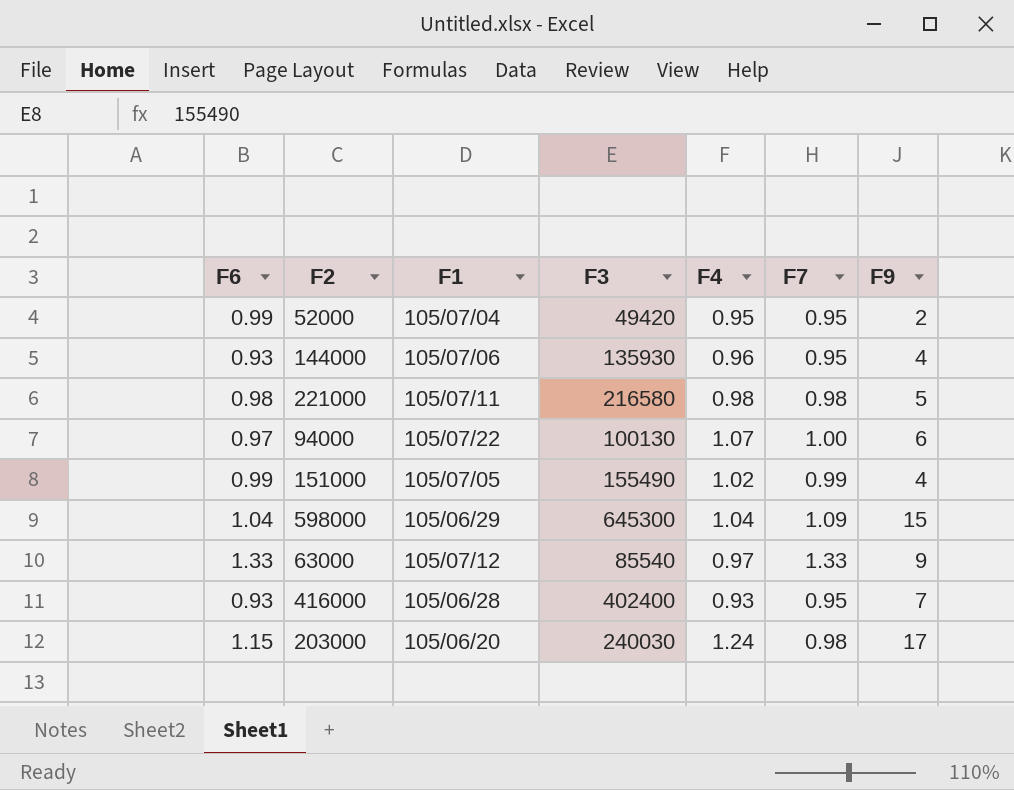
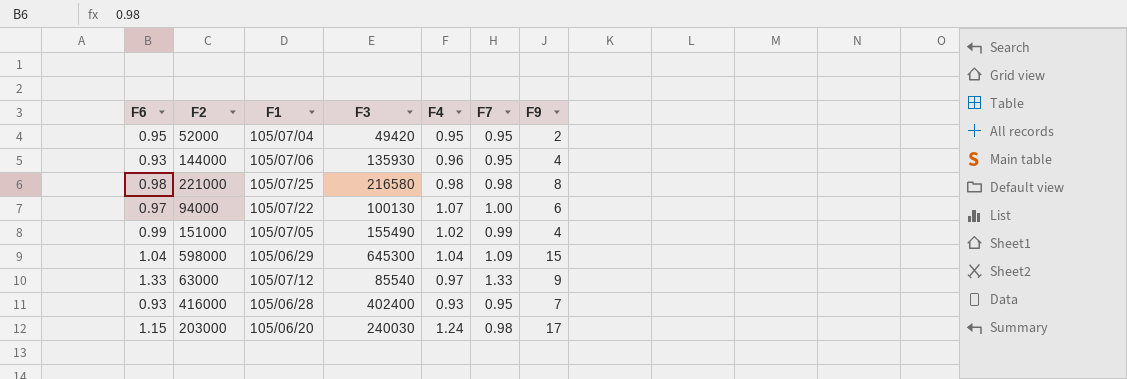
52000 | F6: 0.99 -> 0.95
221000 | F1: 105/07/11 -> 105/07/25
221000 | F9: 5 -> 8

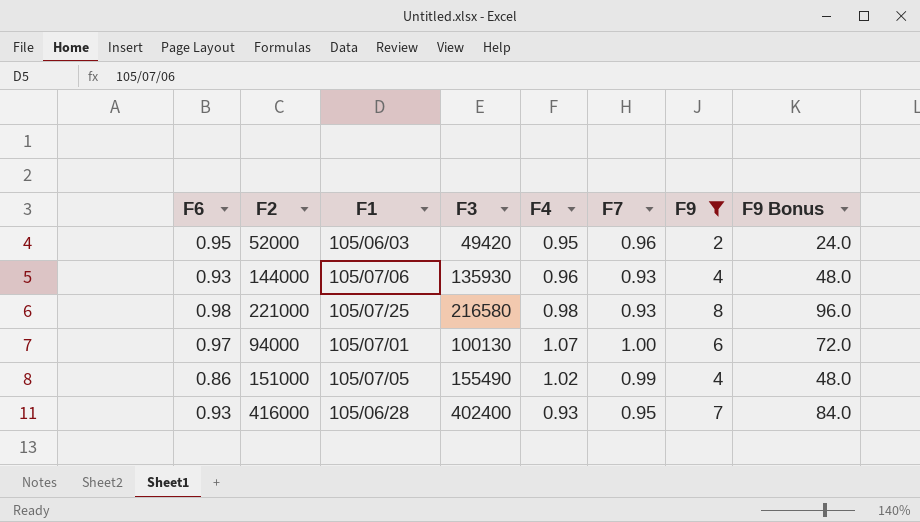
filter: none -> F9 <= 8
column F9 Bonus | formula: none -> [F9] * 12
52000 | F1: 105/07/04 -> 105/06/03
52000 | F7: 0.95 -> 0.96
144000 | F7: 0.95 -> 0.93
221000 | F7: 0.98 -> 0.93
94000 | F1: 105/07/22 -> 105/07/01
151000 | F6: 0.99 -> 0.86

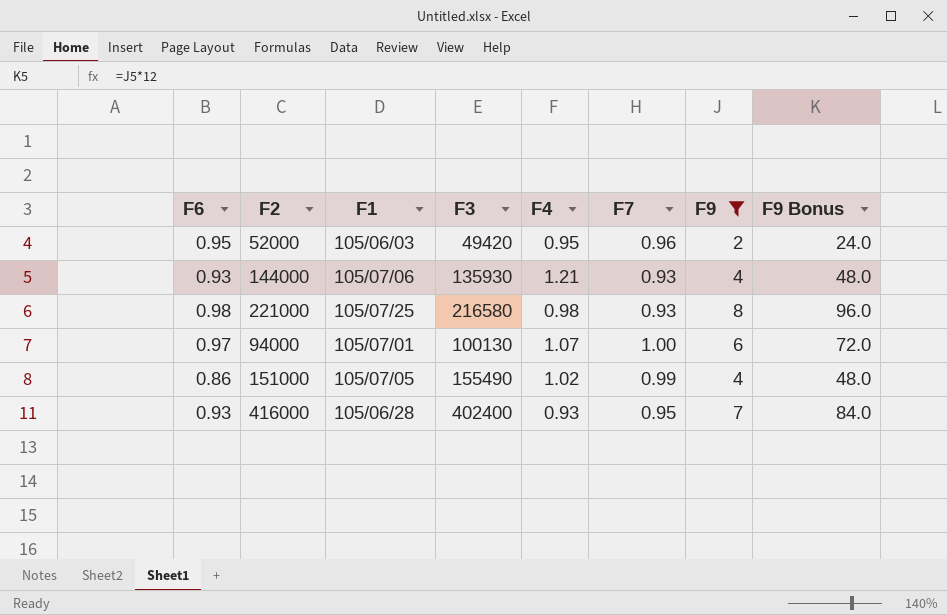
144000 | F4: 0.96 -> 1.21

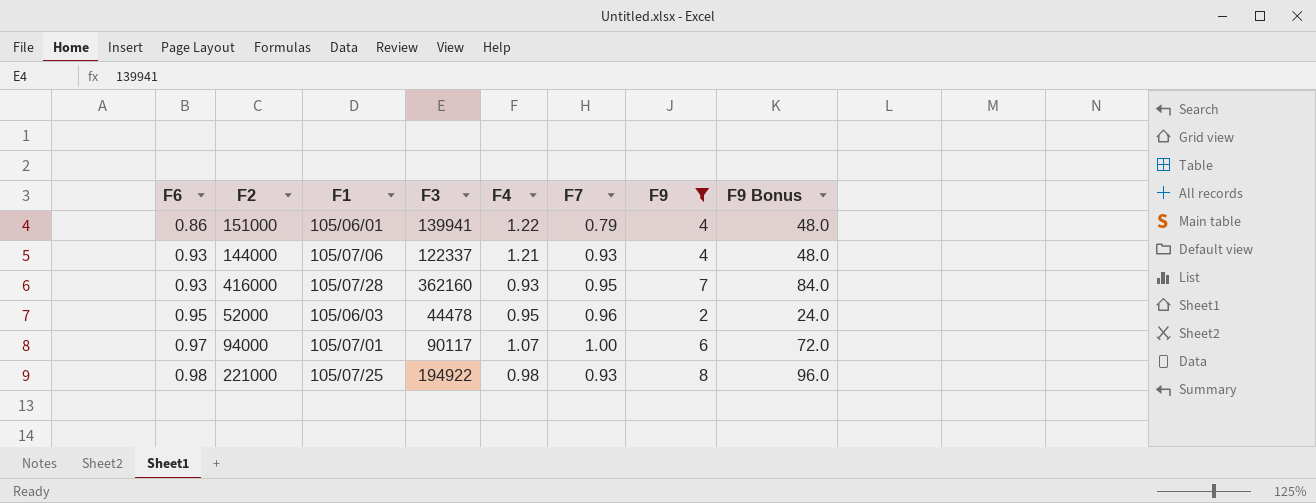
row order: none -> F6 ascending
151000 | F1: 105/07/05 -> 105/06/01
151000 | F3: 155490 -> 139941
151000 | F4: 1.02 -> 1.22
151000 | F7: 0.99 -> 0.79
144000 | F3: 135930 -> 122337
416000 | F1: 105/06/28 -> 105/07/28
416000 | F3: 402400 -> 362160
52000 | F3: 49420 -> 44478
94000 | F3: 100130 -> 90117
221000 | F3: 216580 -> 194922

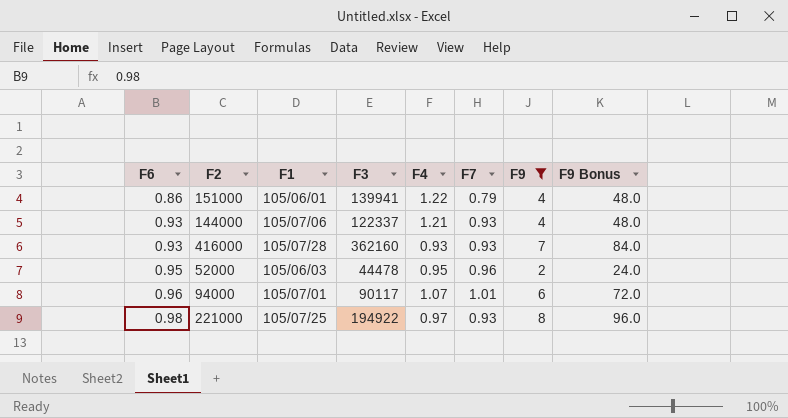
416000 | F7: 0.95 -> 0.93
94000 | F6: 0.97 -> 0.96
94000 | F7: 1.00 -> 1.01
221000 | F4: 0.98 -> 0.97

